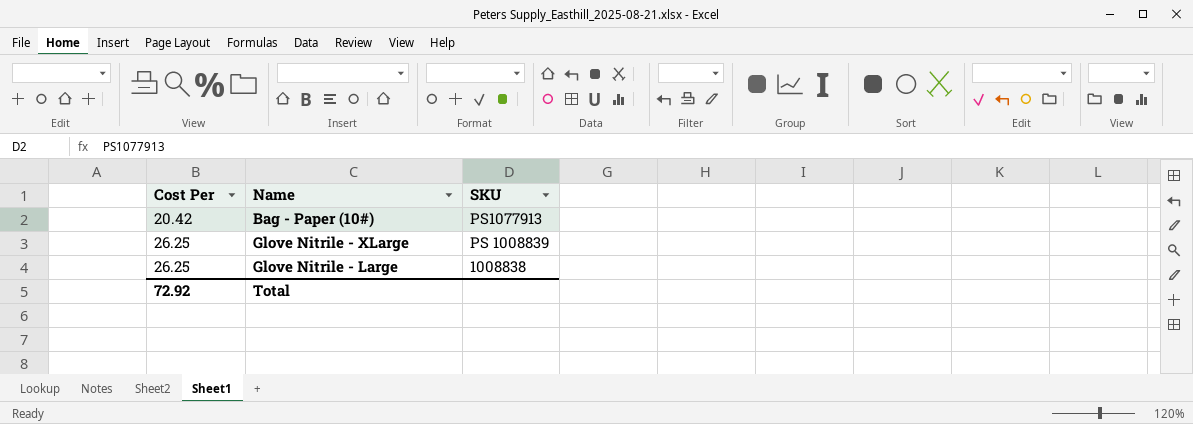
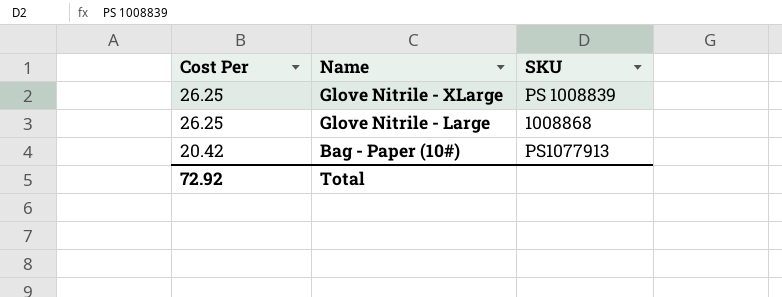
row order: Cost Per ascending -> Cost Per descending
Glove Nitrile - Large | SKU: 1008838 -> 1008868

